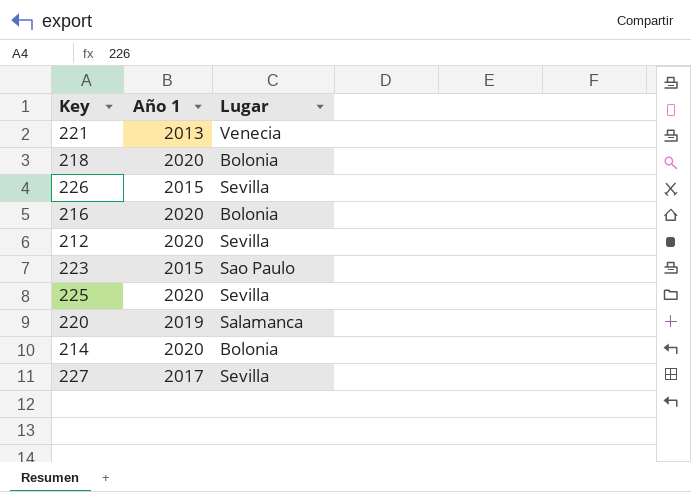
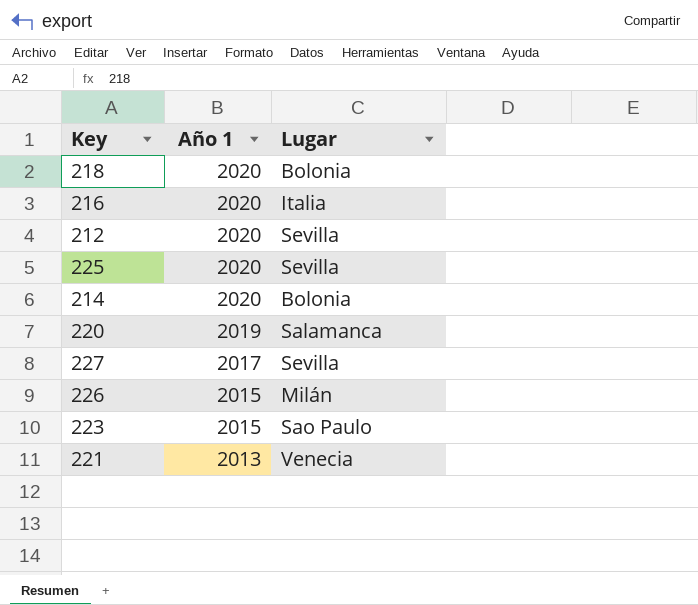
row order: none -> Año 1 descending
216 | Lugar: Bolonia -> Italia
226 | Lugar: Sevilla -> Milán

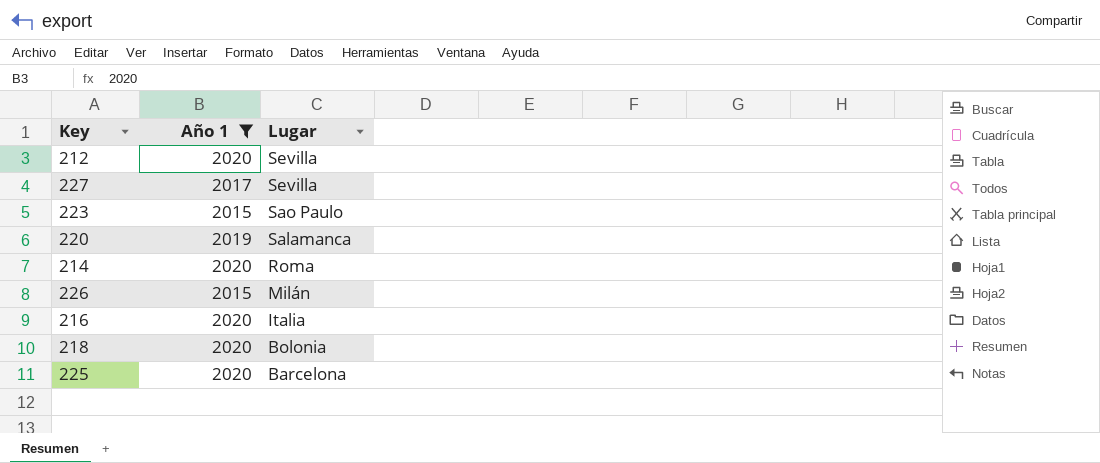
filter: none -> Año 1 != 2013
row order: Año 1 descending -> Lugar descending
214 | Lugar: Bolonia -> Roma
225 | Lugar: Sevilla -> Barcelona

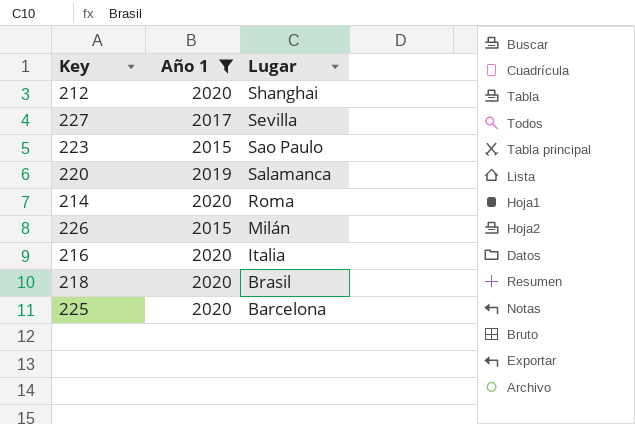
212 | Lugar: Sevilla -> Shanghai
218 | Lugar: Bolonia -> Brasil

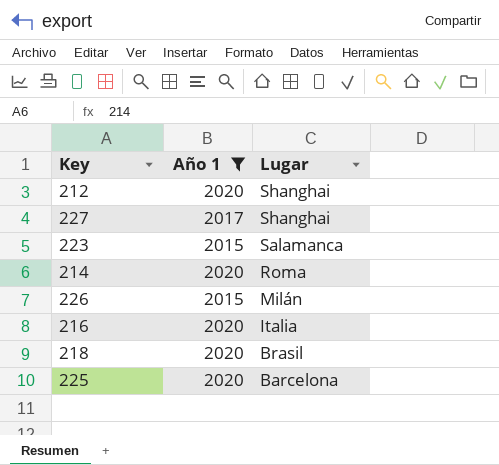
row 220: 2019 | Salamanca -> none
227 | Lugar: Sevilla -> Shanghai
223 | Lugar: Sao Paulo -> Salamanca

